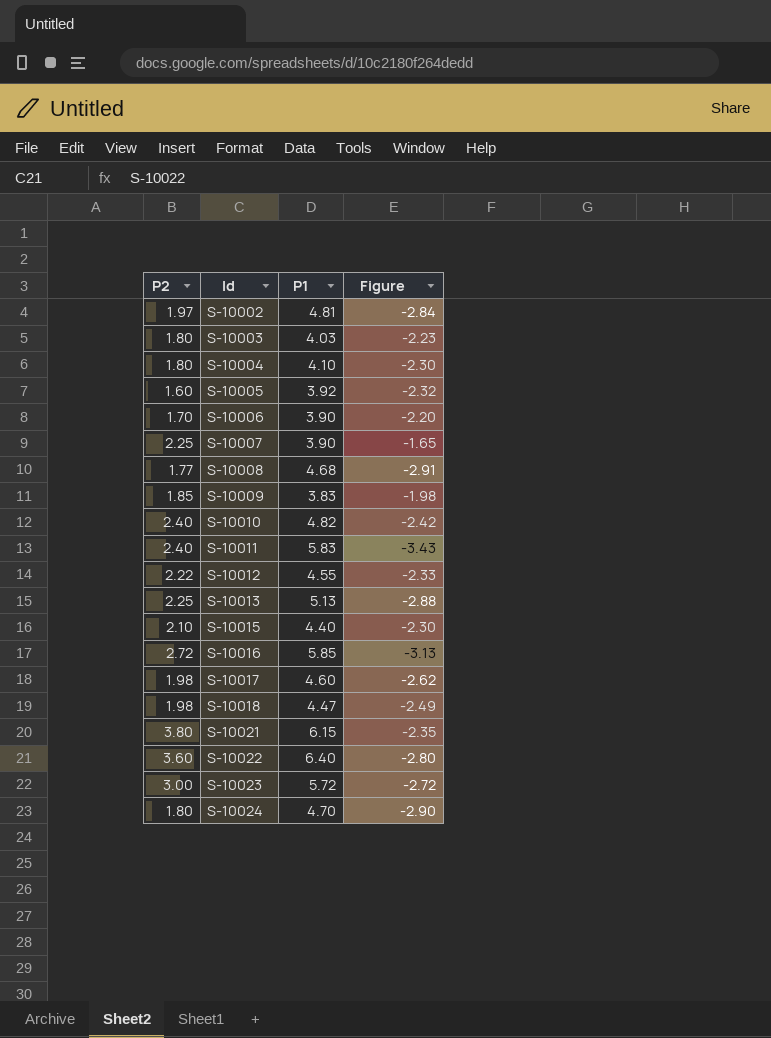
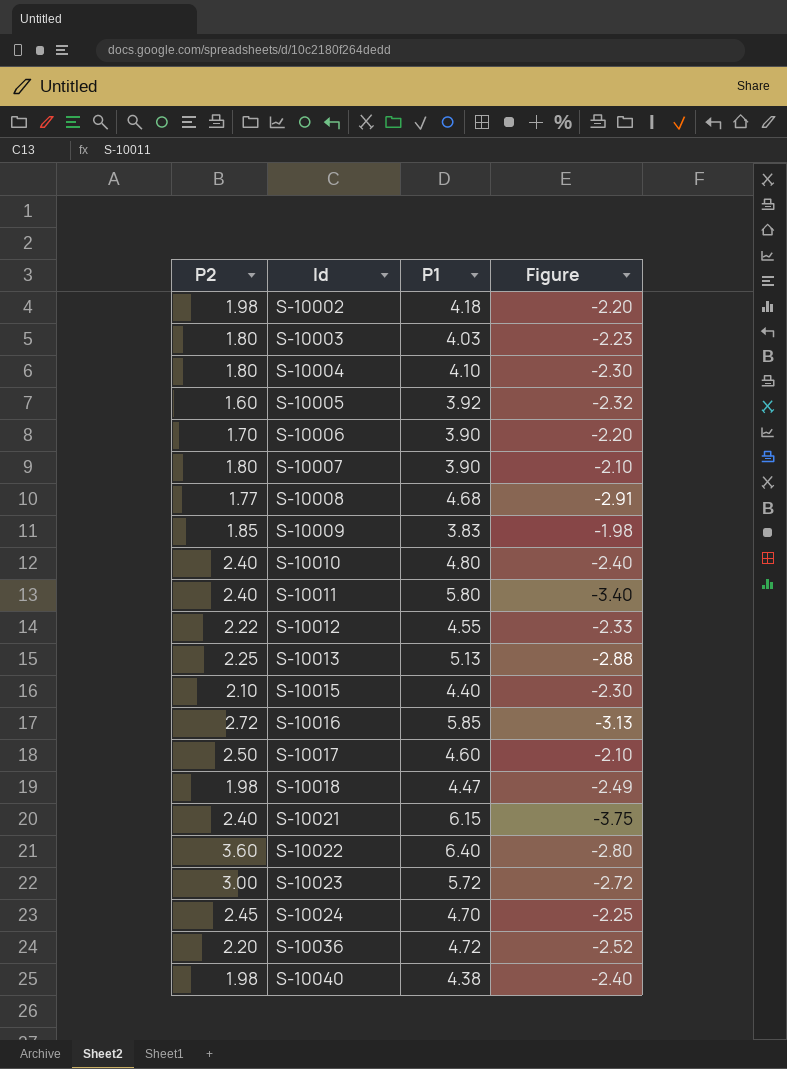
S-10002 | P2: 1.97 -> 1.98
S-10002 | P1: 4.81 -> 4.18
S-10002 | Figure: -2.84 -> -2.20
S-10007 | P2: 2.25 -> 1.80
S-10007 | Figure: -1.65 -> -2.10
S-10010 | P1: 4.82 -> 4.80
S-10010 | Figure: -2.42 -> -2.40
S-10011 | P1: 5.83 -> 5.80
S-10011 | Figure: -3.43 -> -3.40
S-10017 | P2: 1.98 -> 2.50
S-10017 | Figure: -2.62 -> -2.10
S-10021 | P2: 3.80 -> 2.40
S-10021 | Figure: -2.35 -> -3.75
S-10024 | P2: 1.80 -> 2.45
S-10024 | Figure: -2.90 -> -2.25
row S-10036: none -> 2.20 | 4.72 | -2.52
row S-10040: none -> 1.98 | 4.38 | -2.40

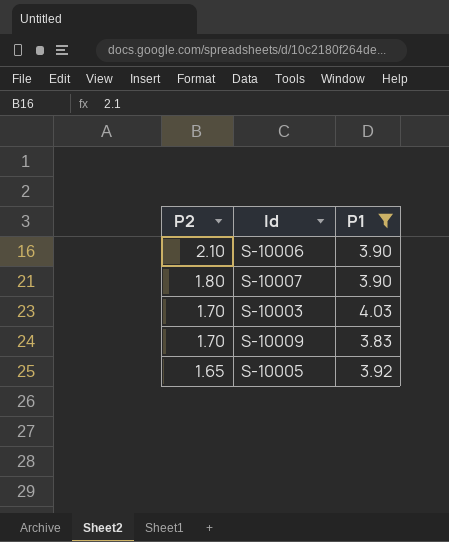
filter: none -> P1 <= 4.03
row order: Id ascending -> P2 descending
column Figure | formula: [P2] - [P1] -> none
S-10006 | P2: 1.70 -> 2.10
S-10003 | P2: 1.80 -> 1.70
S-10009 | P2: 1.85 -> 1.70
S-10005 | P2: 1.60 -> 1.65

